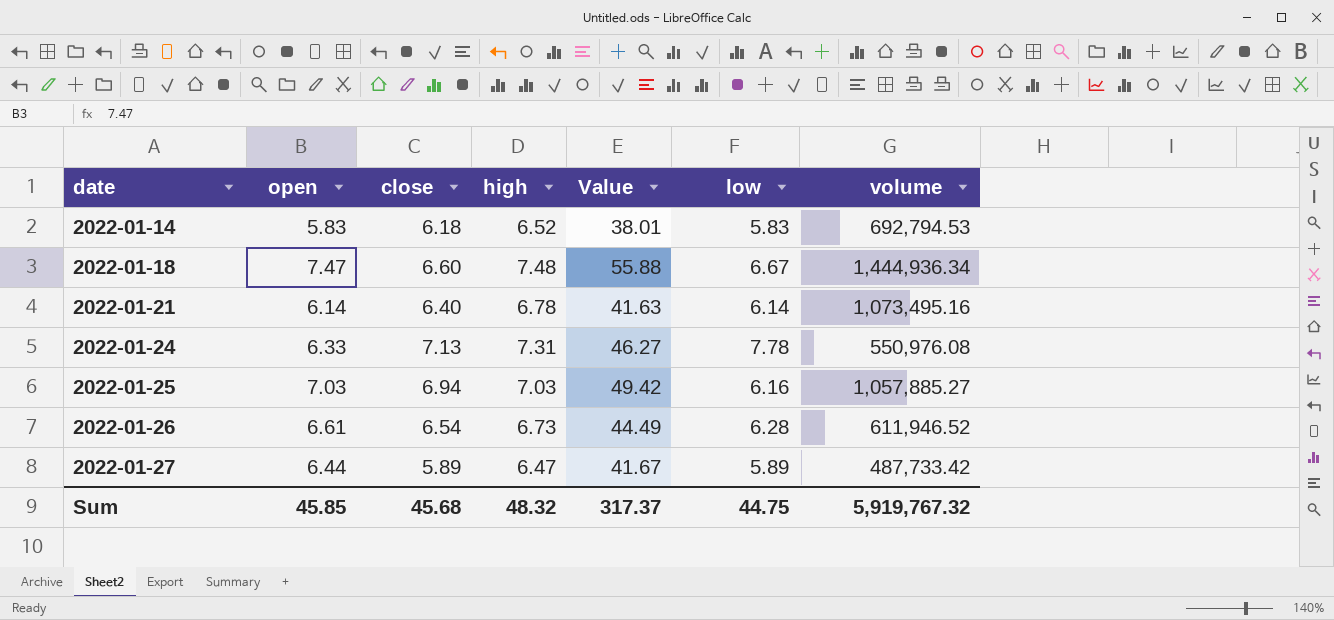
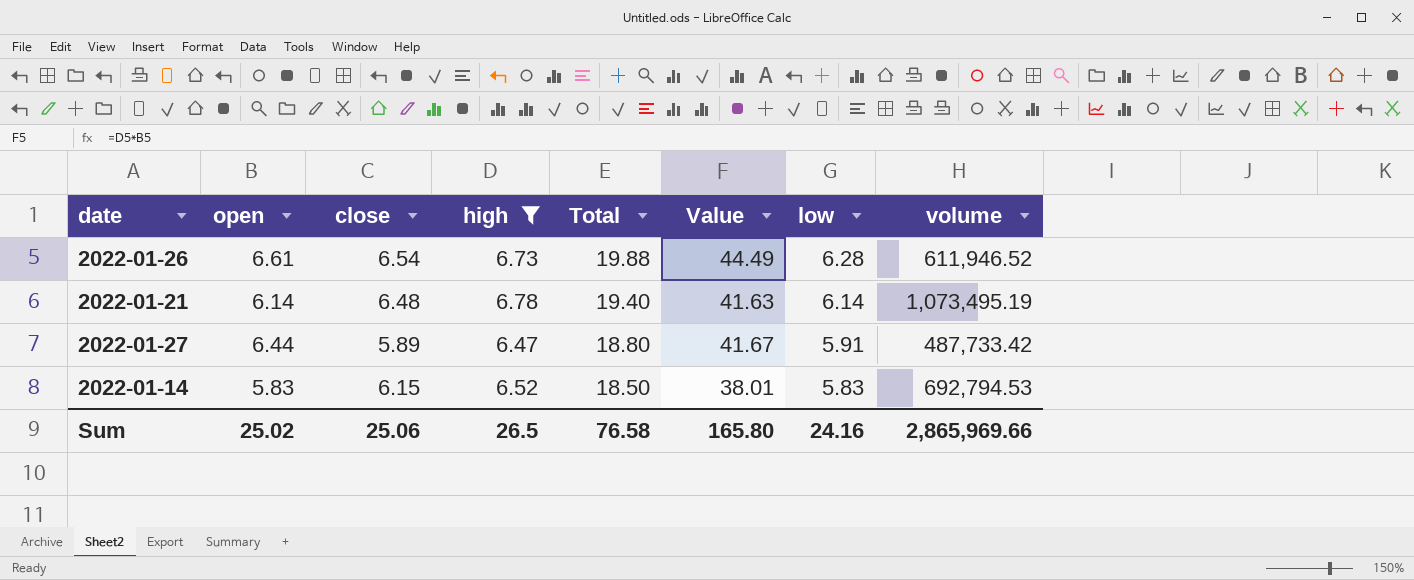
filter: none -> high <= 6.78
row order: date ascending -> Total descending
column Total | formula: none -> [open] + [close] + [high]
2022-01-21 | close: 6.40 -> 6.48
2022-01-21 | volume: 1,073,495.16 -> 1,073,495.19
2022-01-27 | low: 5.89 -> 5.91
2022-01-14 | close: 6.18 -> 6.15
Sum | open: 45.85 -> 25.02
Sum | close: 45.68 -> 25.06
Sum | high: 48.32 -> 26.5
Sum | Value: 317.37 -> 165.80
Sum | low: 44.75 -> 24.16
Sum | volume: 5,919,767.32 -> 2,865,969.66

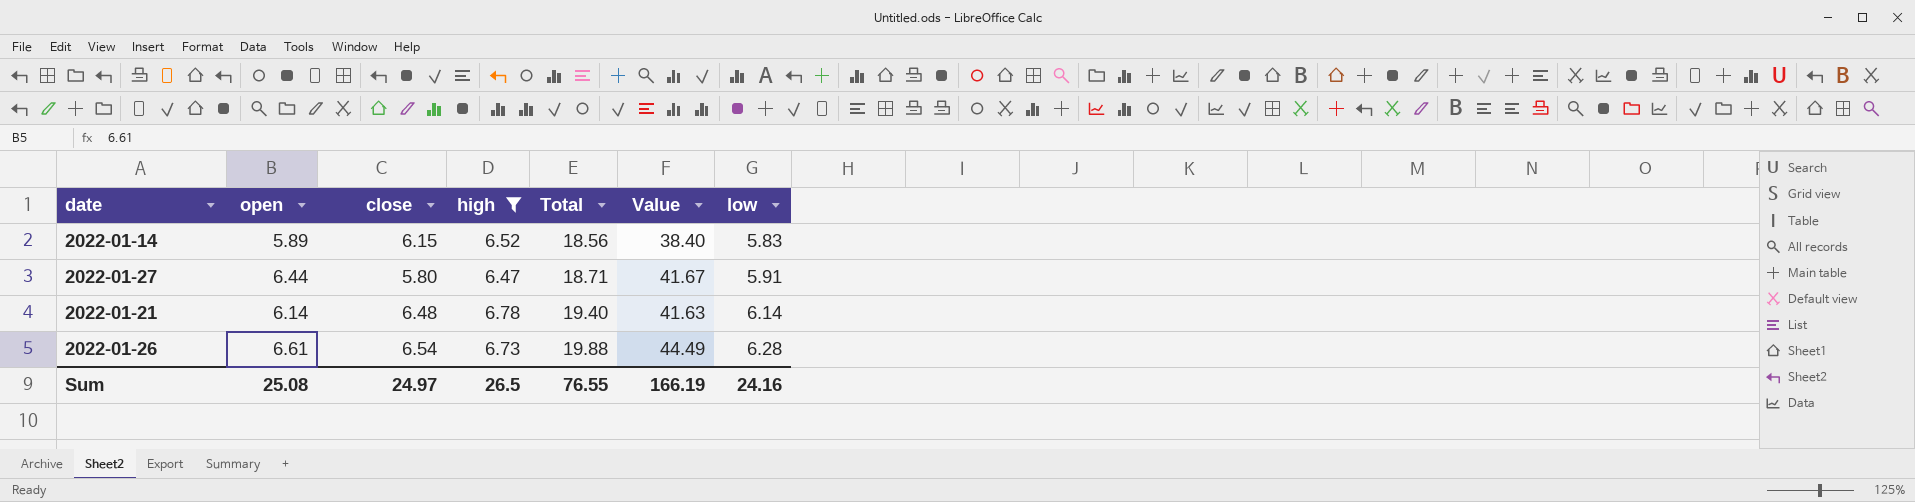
row order: Total descending -> Total ascending
column volume | position: 8 -> none
2022-01-14 | open: 5.83 -> 5.89
2022-01-14 | Total: 18.50 -> 18.56
2022-01-14 | Value: 38.01 -> 38.40
2022-01-27 | close: 5.89 -> 5.80
2022-01-27 | Total: 18.80 -> 18.71
Sum | open: 25.02 -> 25.08
Sum | close: 25.06 -> 24.97
Sum | Total: 76.58 -> 76.55
Sum | Value: 165.80 -> 166.19

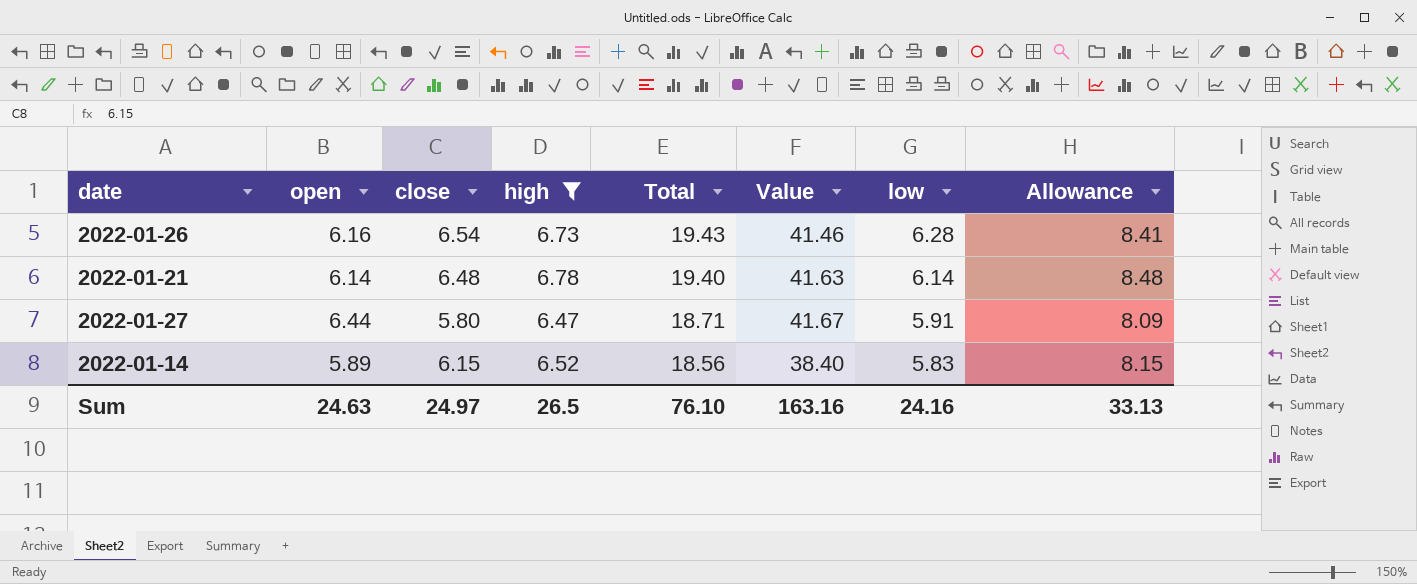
row order: Total ascending -> Total descending
column Allowance | formula: none -> [high] * 1.25
2022-01-26 | open: 6.61 -> 6.16
2022-01-26 | Total: 19.88 -> 19.43
2022-01-26 | Value: 44.49 -> 41.46
Sum | open: 25.08 -> 24.63
Sum | Total: 76.55 -> 76.10
Sum | Value: 166.19 -> 163.16

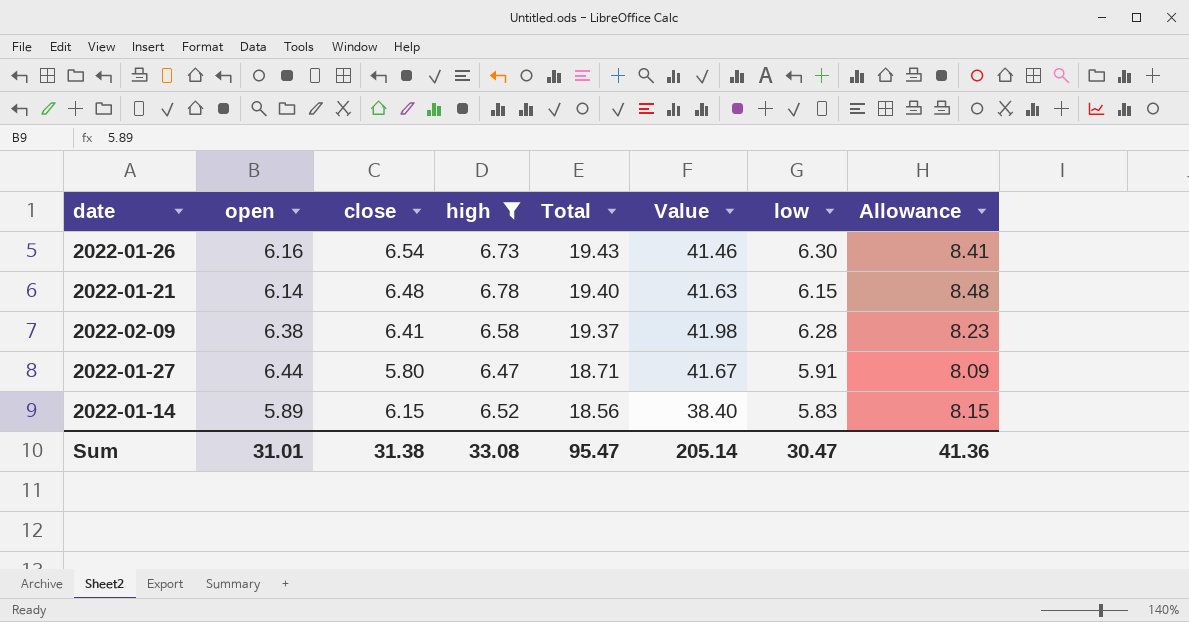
2022-01-26 | low: 6.28 -> 6.30
2022-01-21 | low: 6.14 -> 6.15
row 2022-02-09: none -> 6.38 | 6.41 | 6.58 | 19.37 | 41.98 | 6.28 | 8.23
Sum | open: 24.63 -> 31.01
Sum | close: 24.97 -> 31.38
Sum | high: 26.5 -> 33.08
Sum | Total: 76.10 -> 95.47
Sum | Value: 163.16 -> 205.14
Sum | low: 24.16 -> 30.47
Sum | Allowance: 33.13 -> 41.36

